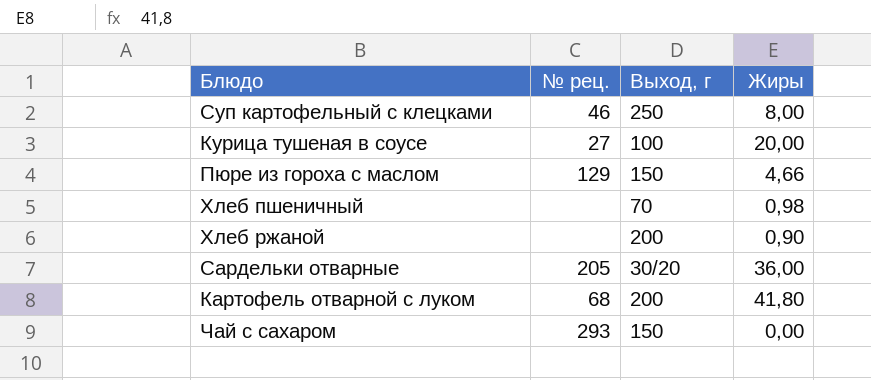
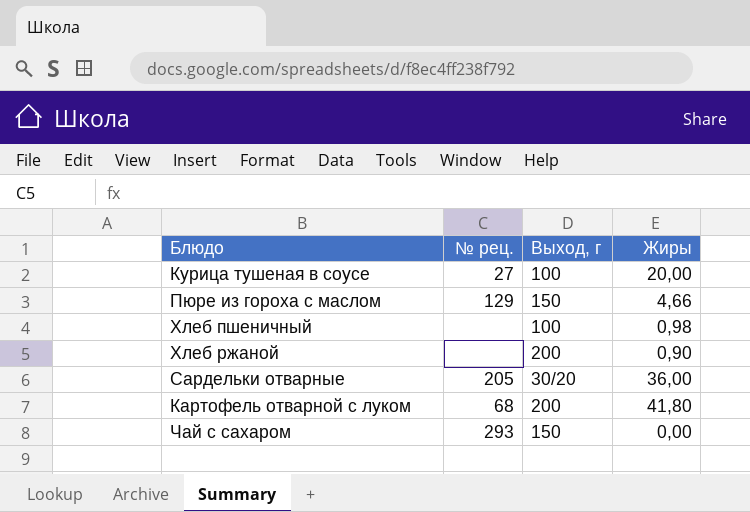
row Суп картофельный с клецками: 46 | 250 | 8,00 -> none
Хлеб пшеничный | Выход, г: 70 -> 100

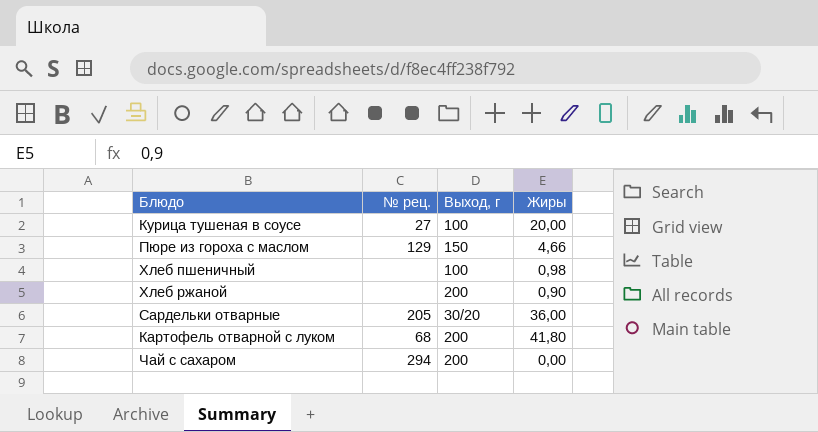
Чай с сахаром | № рец.: 293 -> 294
Чай с сахаром | Выход, г: 150 -> 200

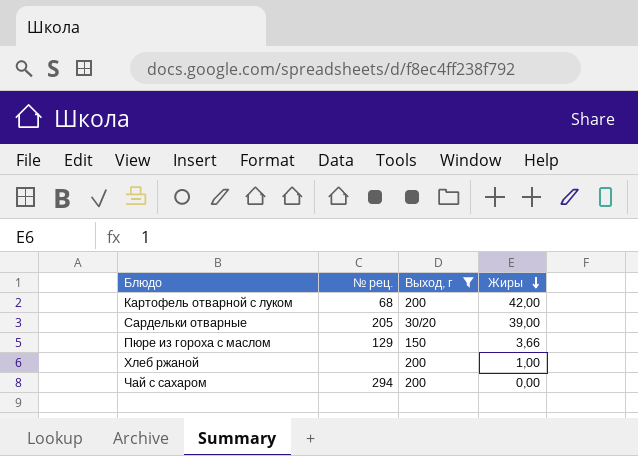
filter: none -> Выход, г != 100
row order: none -> Жиры descending
Картофель отварной с луком | Жиры: 41,80 -> 42,00
Сардельки отварные | Жиры: 36,00 -> 39,00
Пюре из гороха с маслом | Жиры: 4,66 -> 3,66
Хлеб ржаной | Жиры: 0,90 -> 1,00

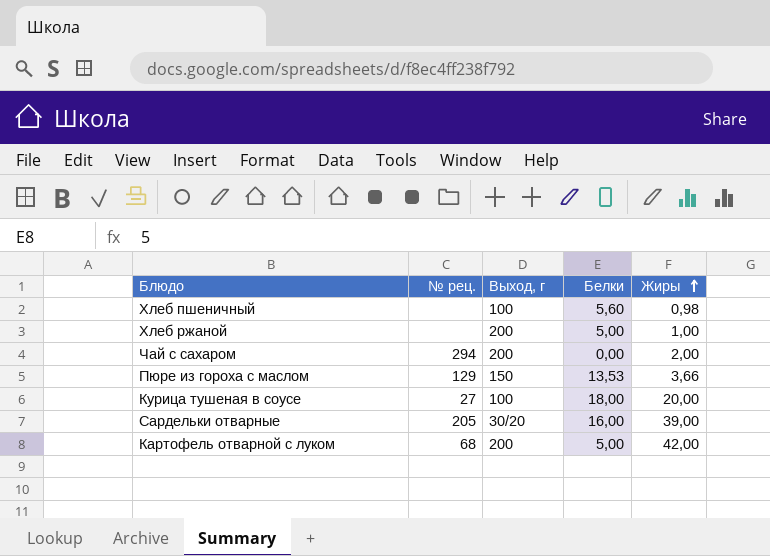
filter: Выход, г != 100 -> none
row order: Жиры descending -> Жиры ascending
column Белки | position: none -> 4
Чай с сахаром | Жиры: 0,00 -> 2,00

